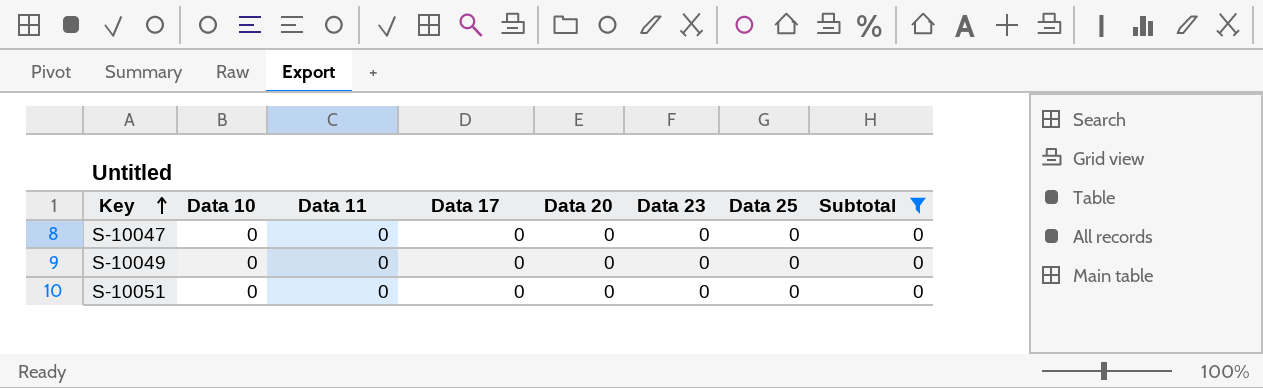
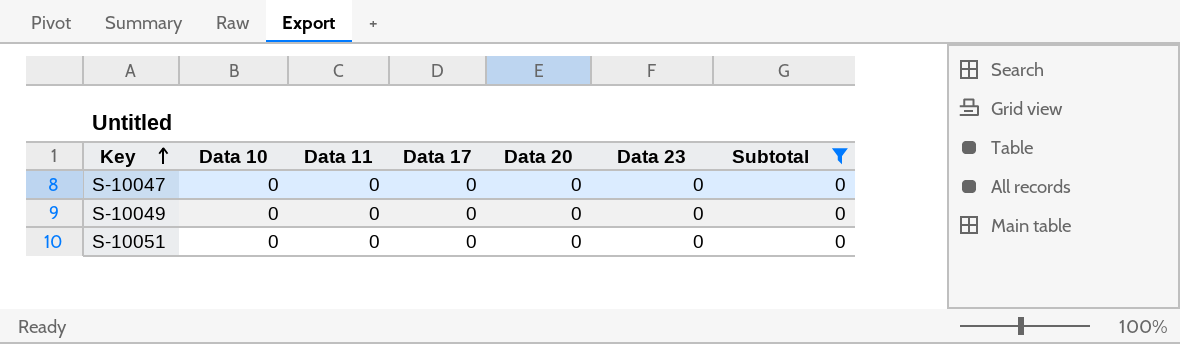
column Data 25 | position: 7 -> none

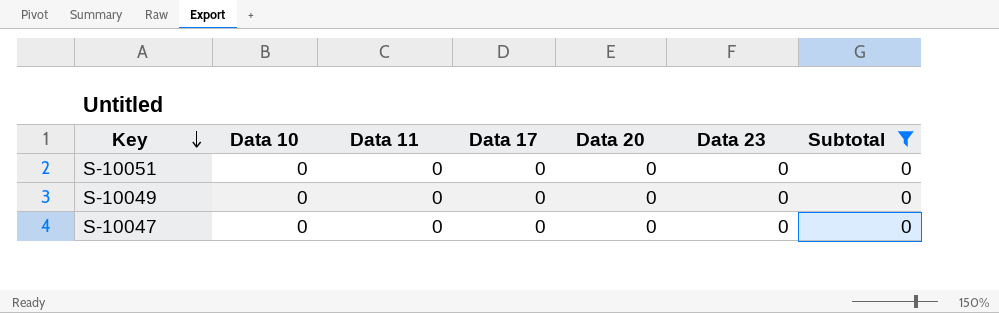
row order: Key ascending -> Key descending

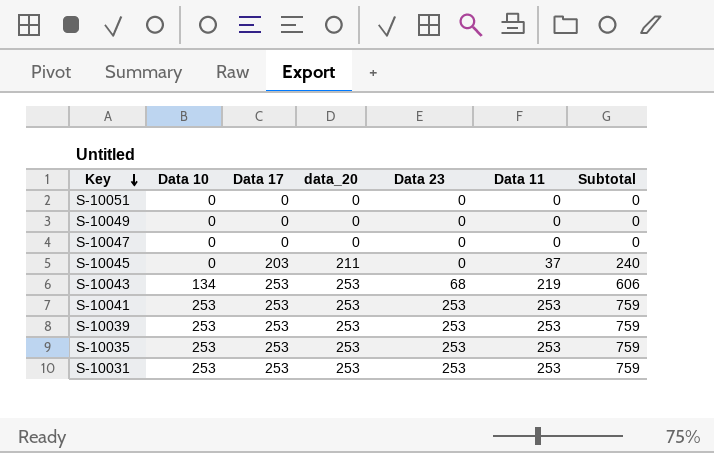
filter: Subtotal = 0 -> none
column name: Data 20 -> data_20
column Data 11 | position: 3 -> 6

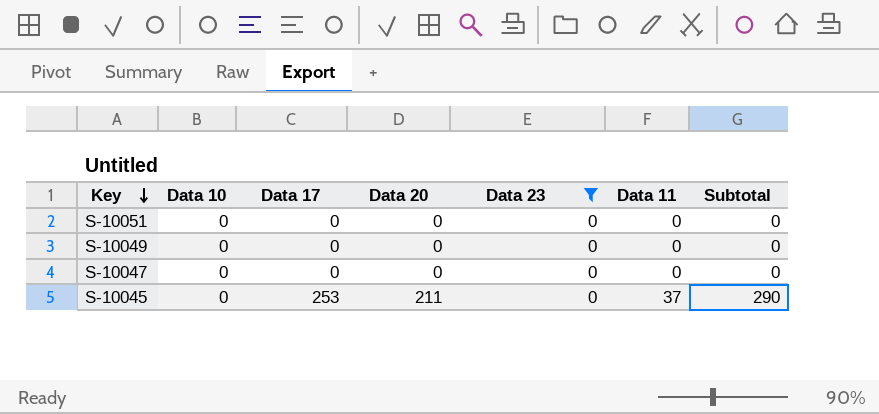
filter: none -> Data 23 = 0
column name: data_20 -> Data 20
S-10045 | Data 17: 203 -> 253
S-10045 | Subtotal: 240 -> 290

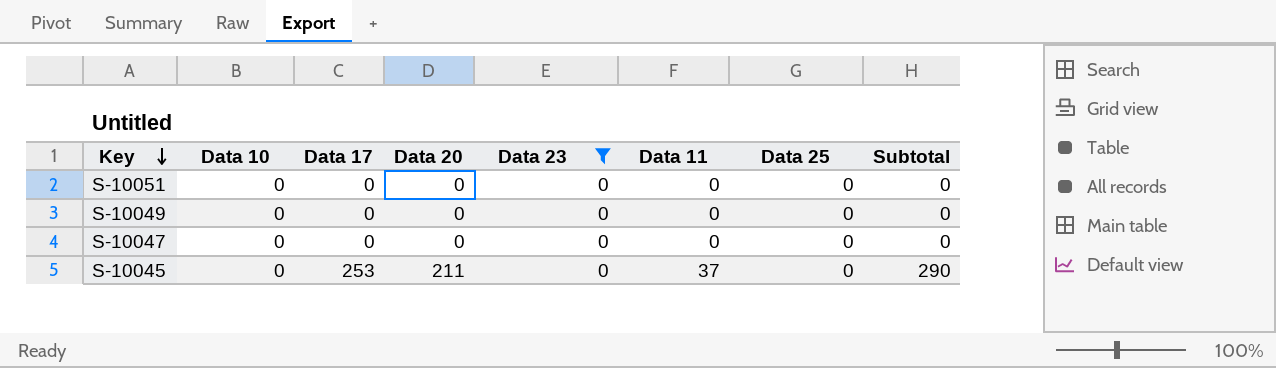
column Data 25 | position: none -> 7

